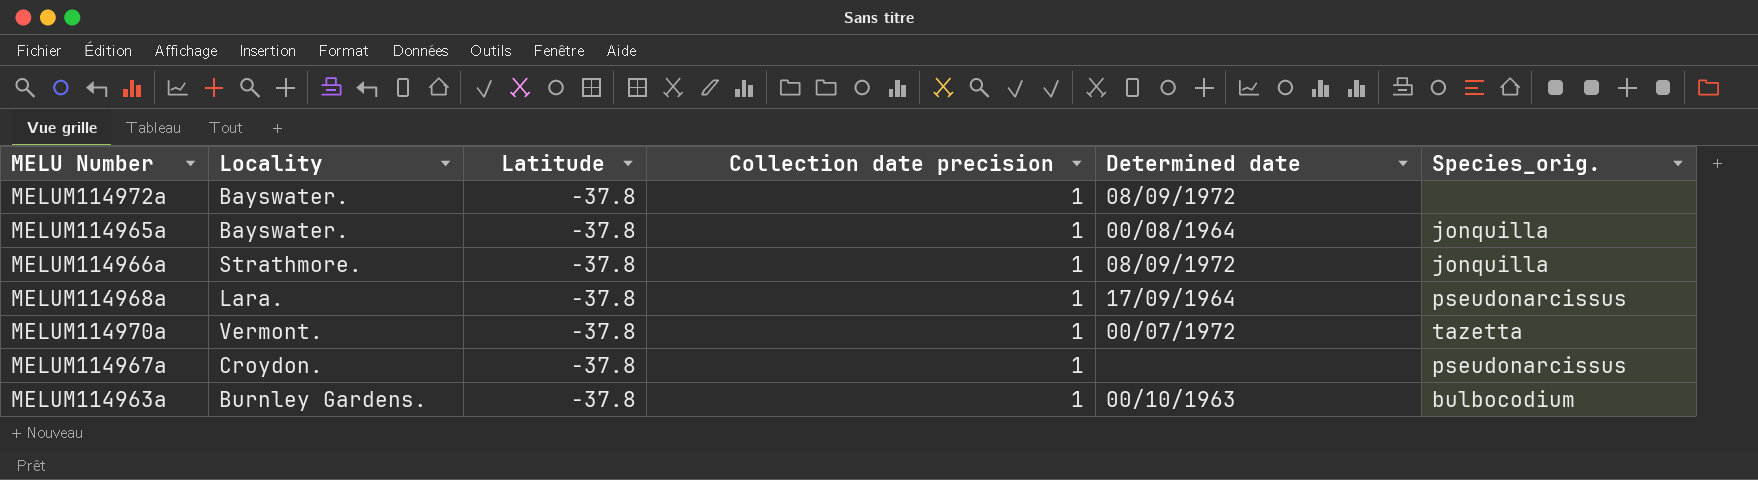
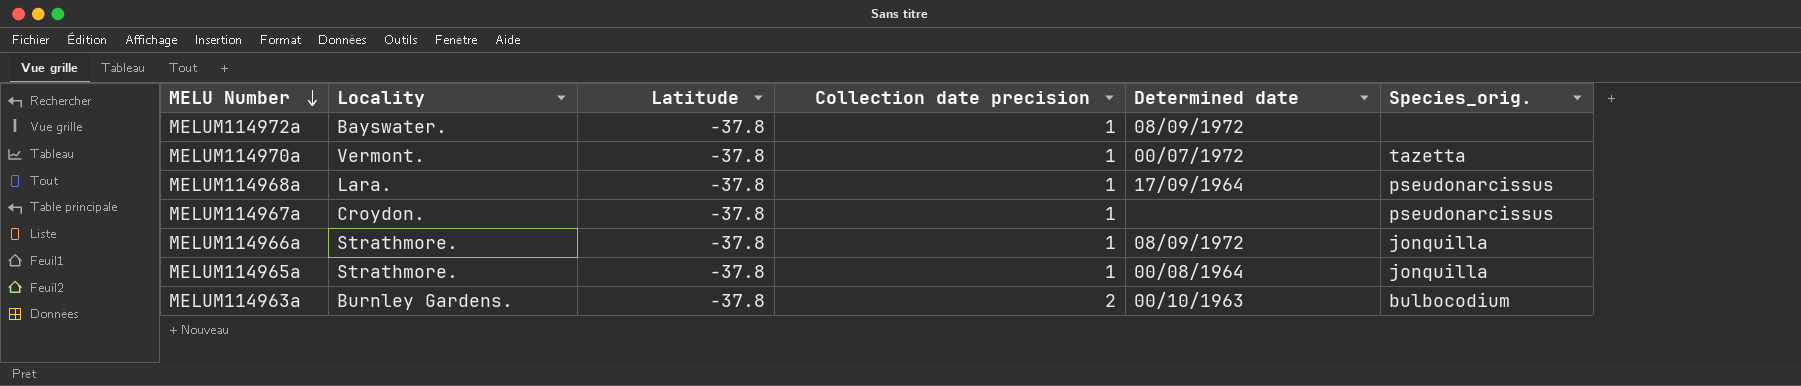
row order: none -> MELU Number descending
MELUM114965a | Locality: Bayswater. -> Strathmore.
MELUM114963a | Collection date precision: 1 -> 2

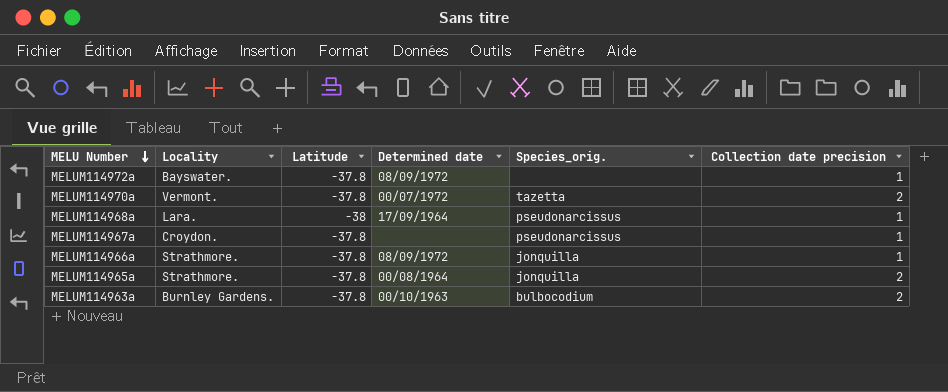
column Collection date precision | position: 4 -> 6
MELUM114970a | Collection date precision: 1 -> 2
MELUM114968a | Latitude: -37.8 -> -38
MELUM114965a | Collection date precision: 1 -> 2

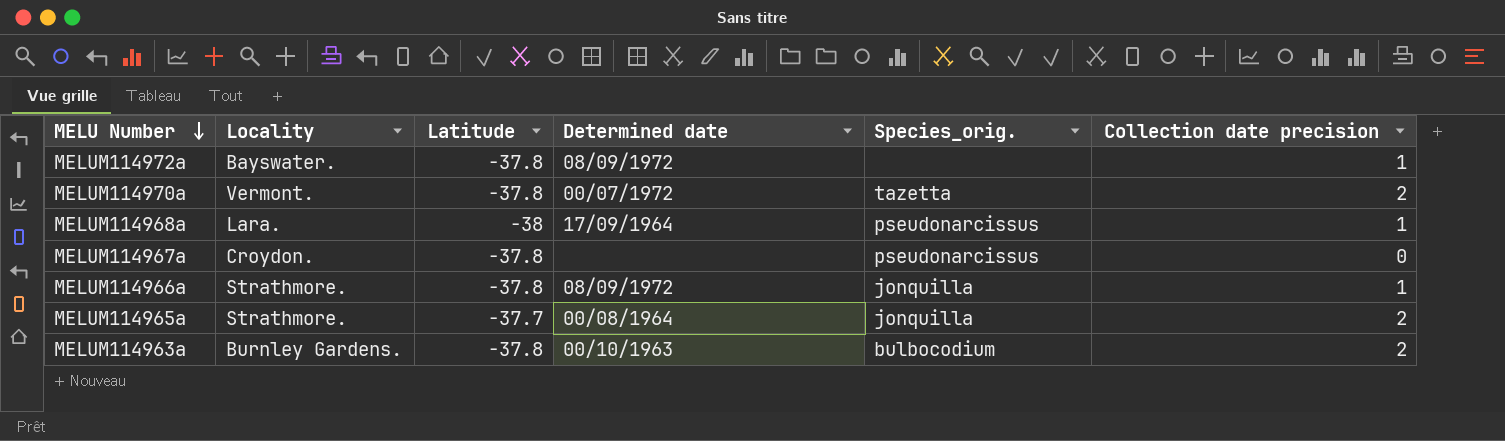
MELUM114967a | Collection date precision: 1 -> 0
MELUM114965a | Latitude: -37.8 -> -37.7

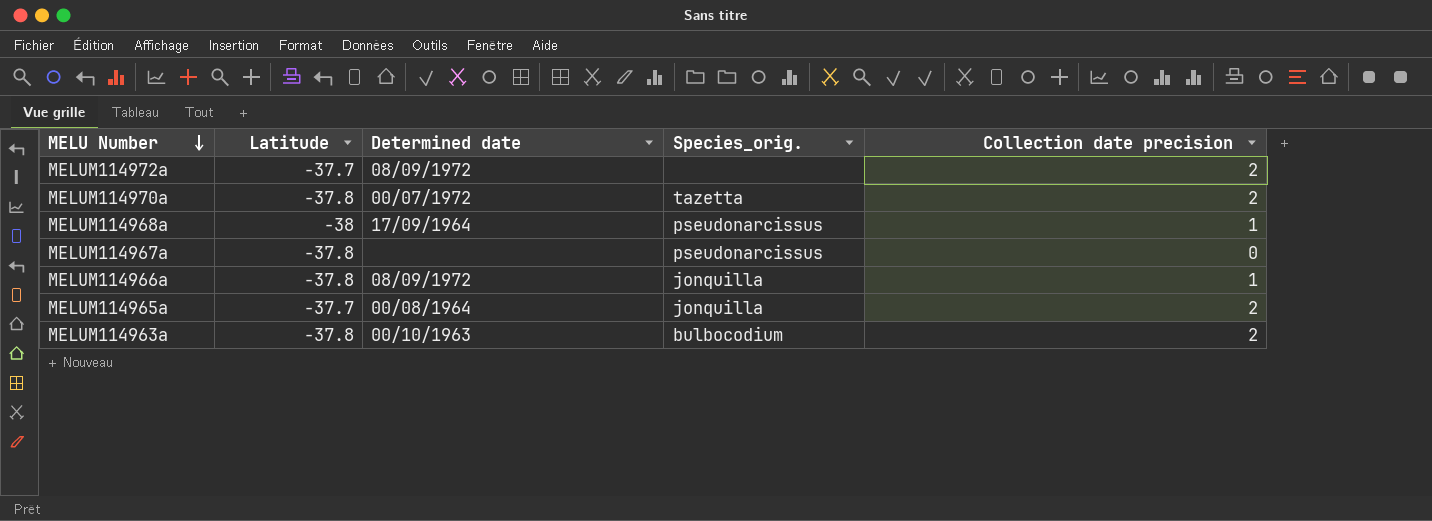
column Locality | position: 2 -> none
MELUM114972a | Latitude: -37.8 -> -37.7
MELUM114972a | Collection date precision: 1 -> 2

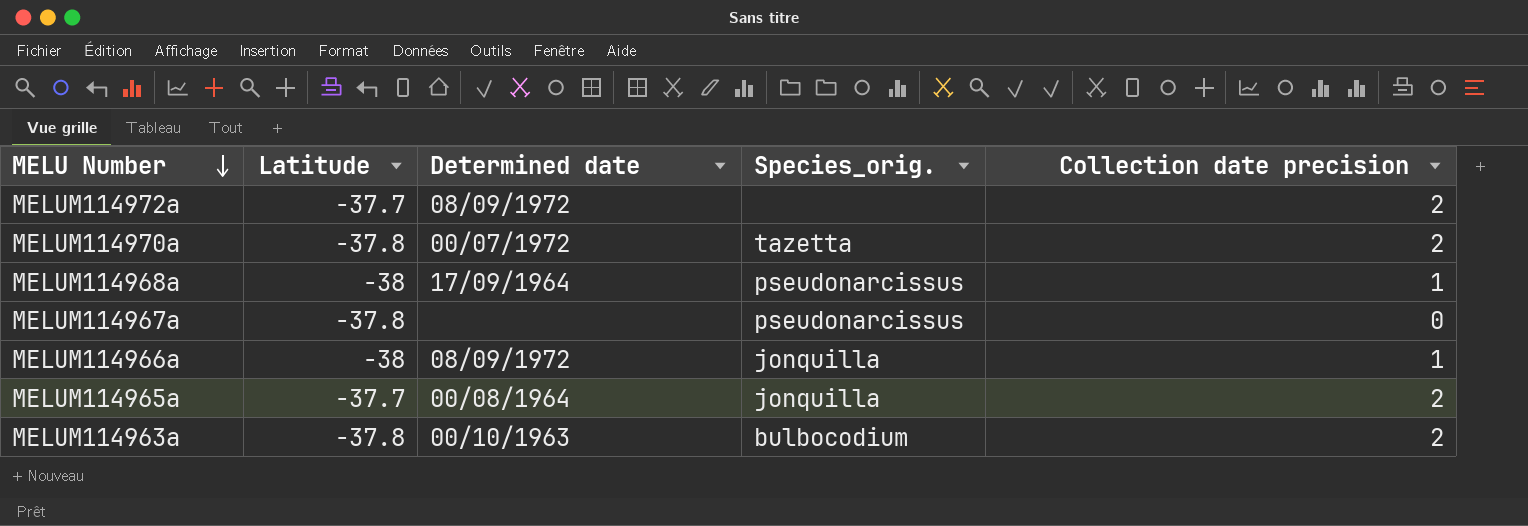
MELUM114966a | Latitude: -37.8 -> -38

